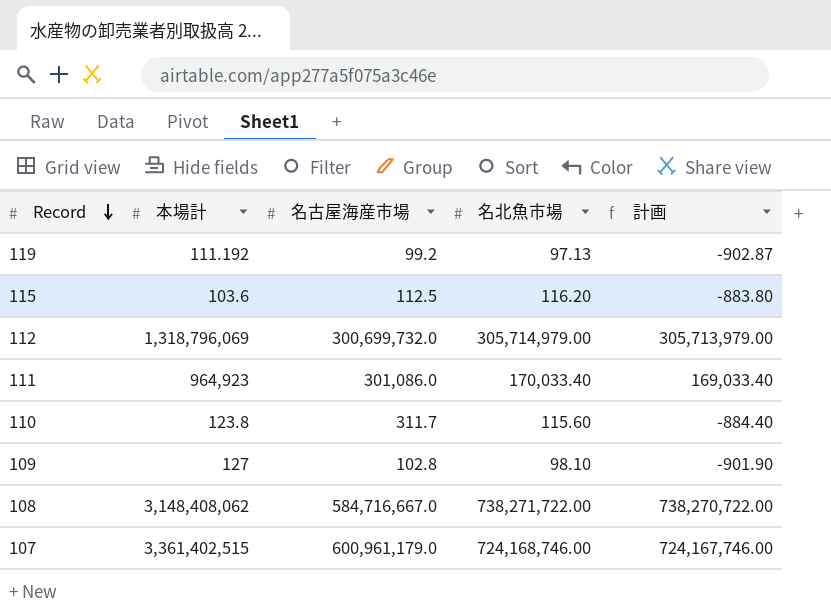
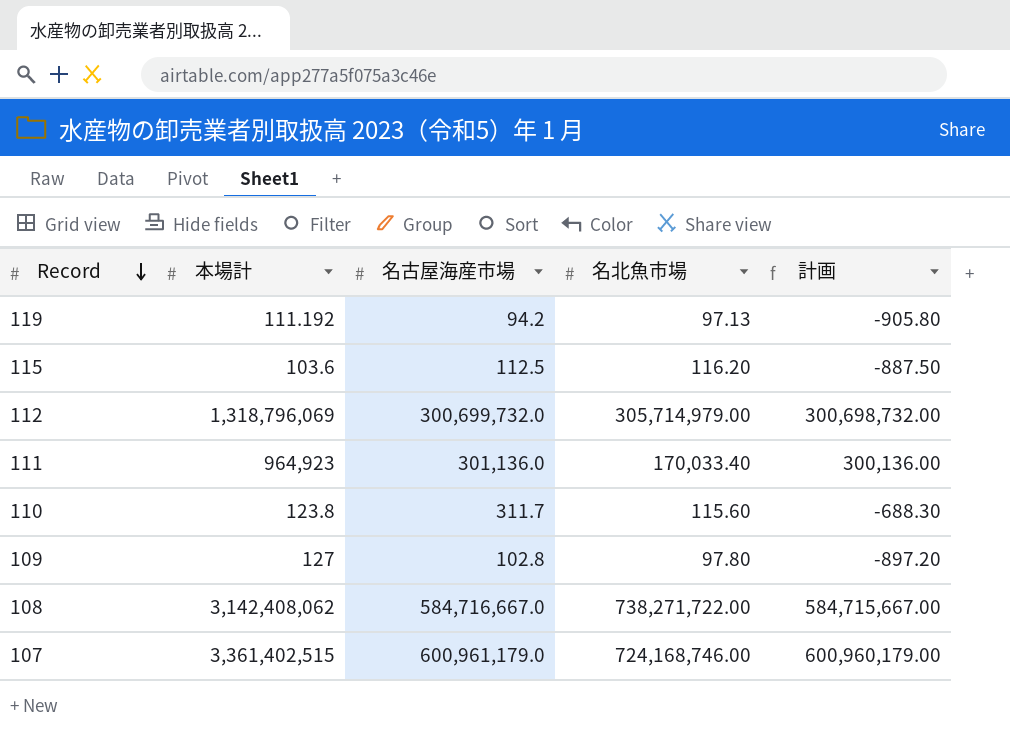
column 計画 | formula: [名北魚市場] - 1000 -> [名古屋海産市場] - 1000
119 | 名古屋海産市場: 99.2 -> 94.2
111 | 名古屋海産市場: 301,086.0 -> 301,136.0
109 | 名北魚市場: 98.10 -> 97.80
108 | 本場計: 3,148,408,062 -> 3,142,408,062

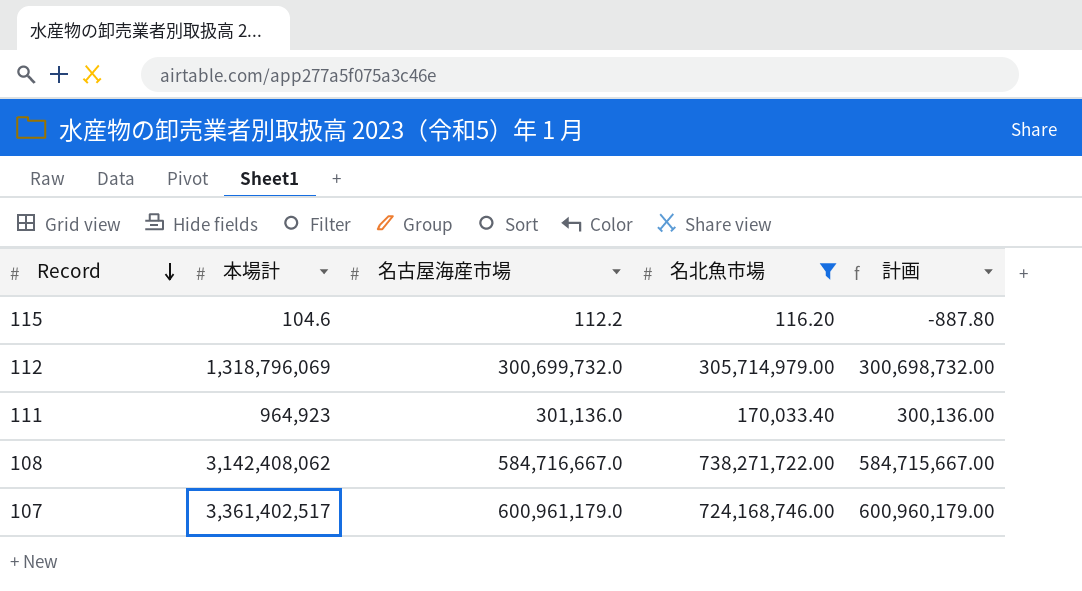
filter: none -> 名北魚市場 >= 116.20
115 | 本場計: 103.6 -> 104.6
115 | 名古屋海産市場: 112.5 -> 112.2
115 | 計画: -887.50 -> -887.80
107 | 本場計: 3,361,402,515 -> 3,361,402,517

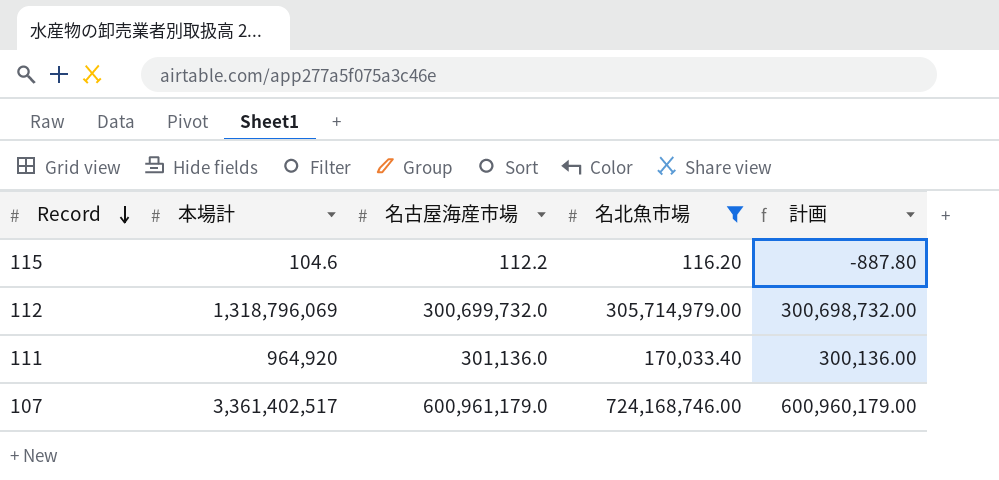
row 108: 3,142,408,062 | 584,716,667.0 | 738,271,722.00 | 584,715,667.00 -> none
111 | 本場計: 964,923 -> 964,920

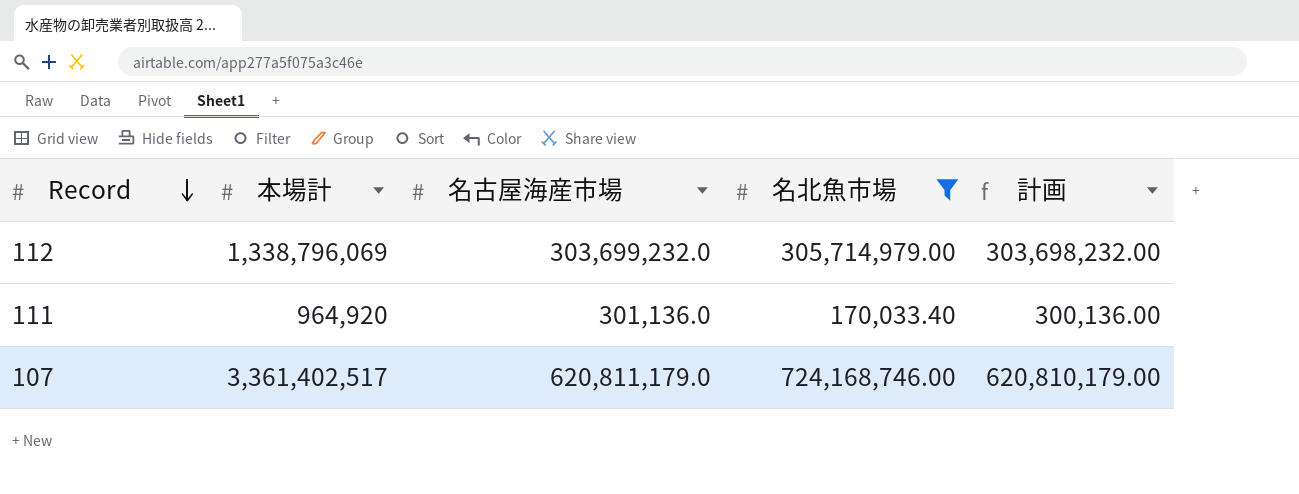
row 115: 104.6 | 112.2 | 116.20 | -887.80 -> none
112 | 本場計: 1,318,796,069 -> 1,338,796,069
112 | 名古屋海産市場: 300,699,732.0 -> 303,699,232.0
112 | 計画: 300,698,732.00 -> 303,698,232.00
107 | 名古屋海産市場: 600,961,179.0 -> 620,811,179.0
107 | 計画: 600,960,179.00 -> 620,810,179.00

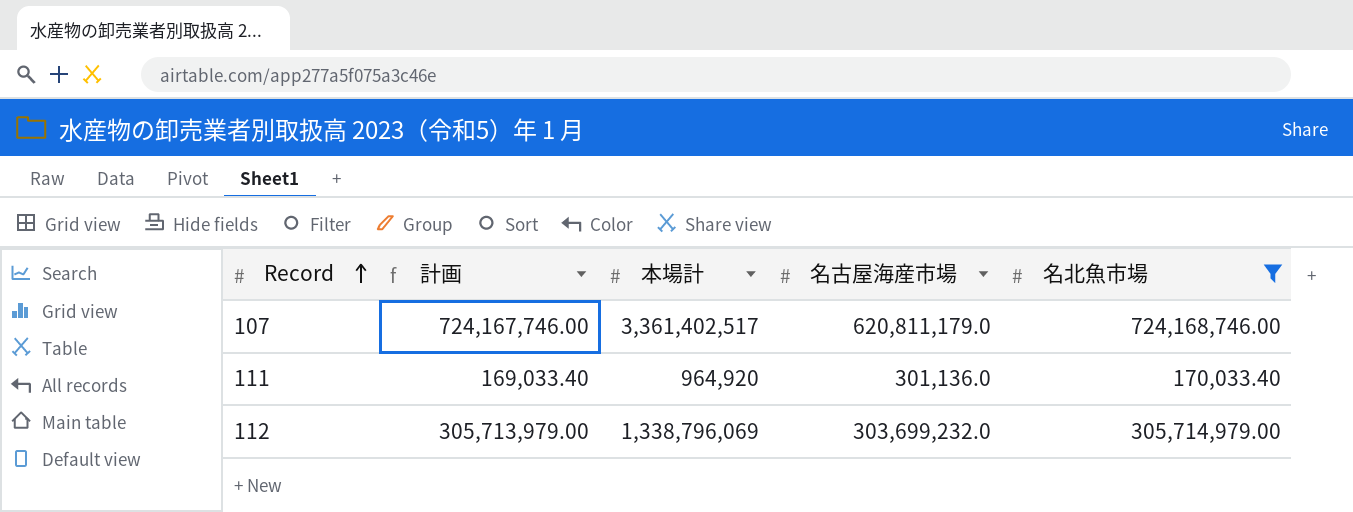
row order: Record descending -> Record ascending
column 計画 | formula: [名古屋海産市場] - 1000 -> [名北魚市場] - 1000
column 計画 | position: 5 -> 2

